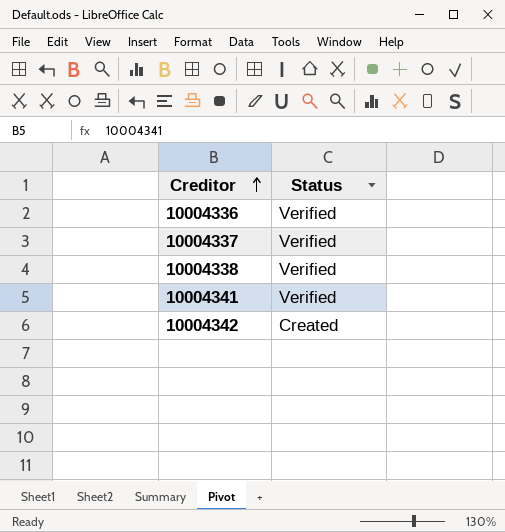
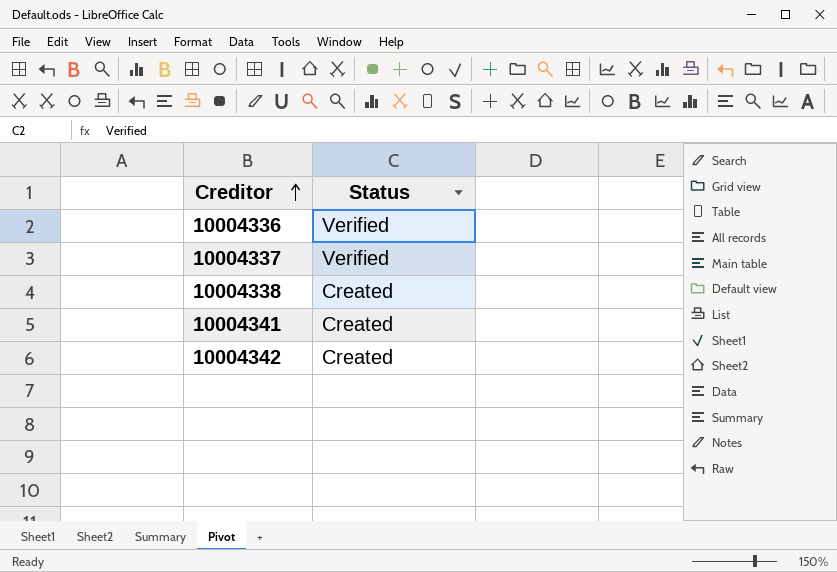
10004338 | Status: Verified -> Created
10004341 | Status: Verified -> Created

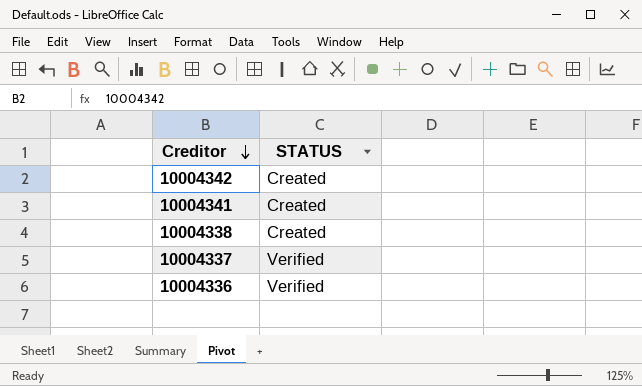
row order: Creditor ascending -> Creditor descending
column name: Status -> STATUS

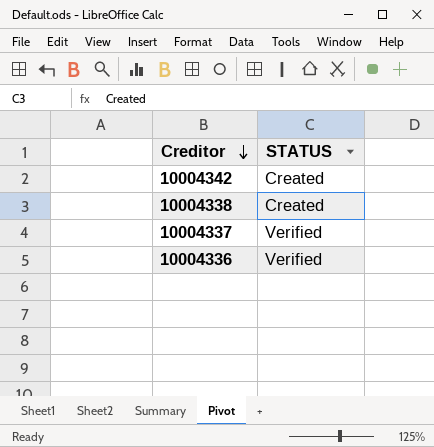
row 10004341: Created -> none

